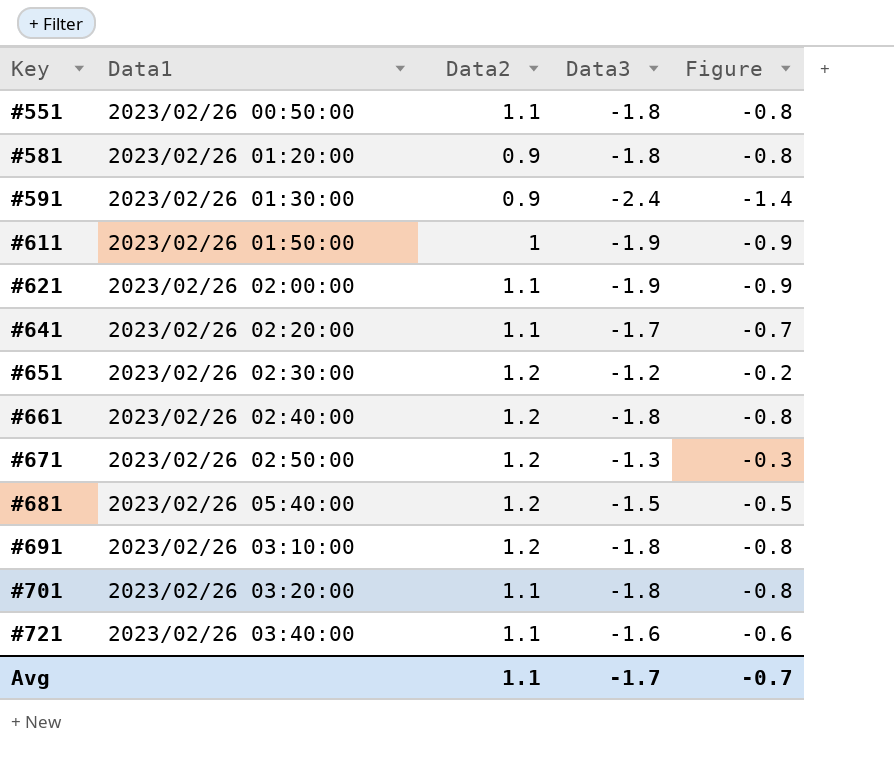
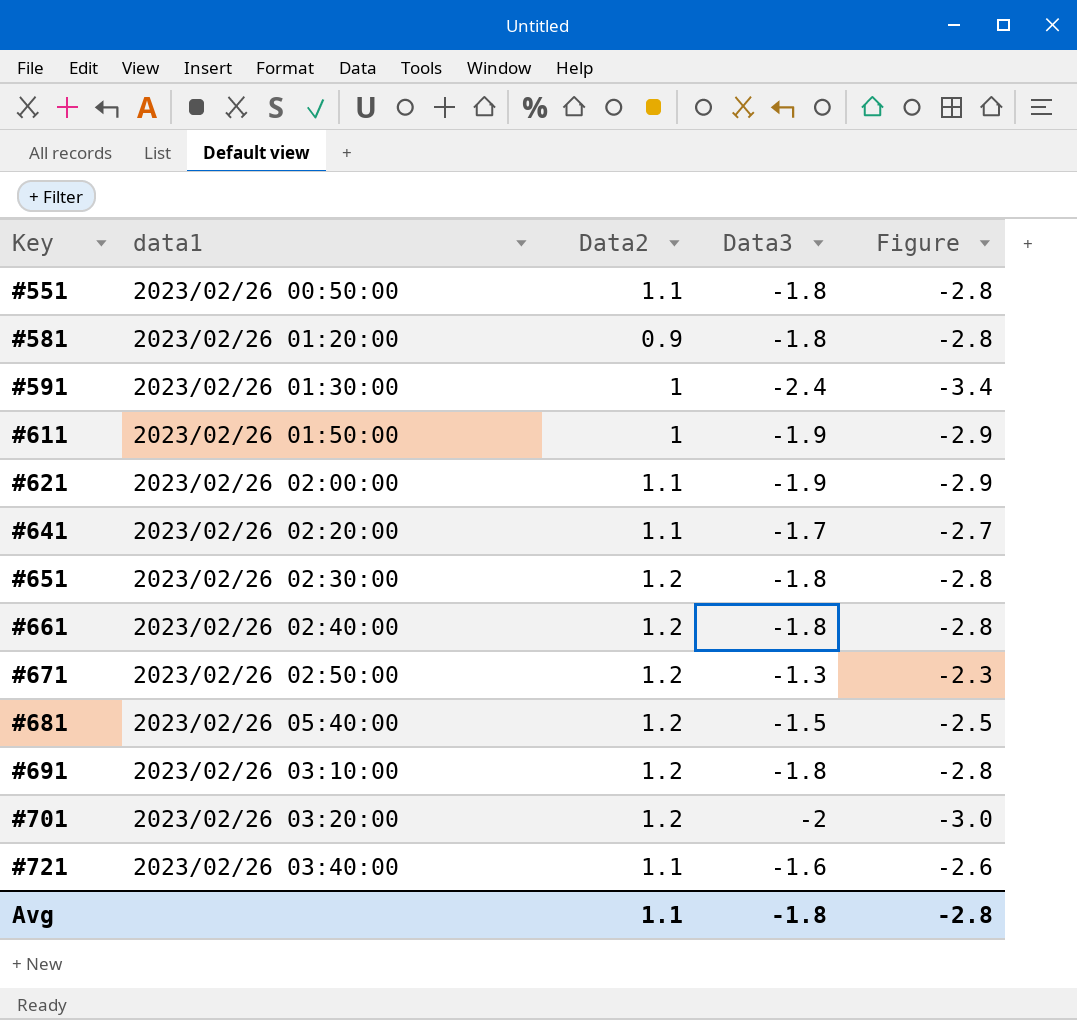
column name: Data1 -> data1
column Figure | formula: [Data3] + 1 -> [Data3] - 1
#591 | Data2: 0.9 -> 1
#651 | Data3: -1.2 -> -1.8
#701 | Data2: 1.1 -> 1.2
#701 | Data3: -1.8 -> -2
Avg | Data3: -1.7 -> -1.8
Avg | Figure: -0.7 -> -2.8

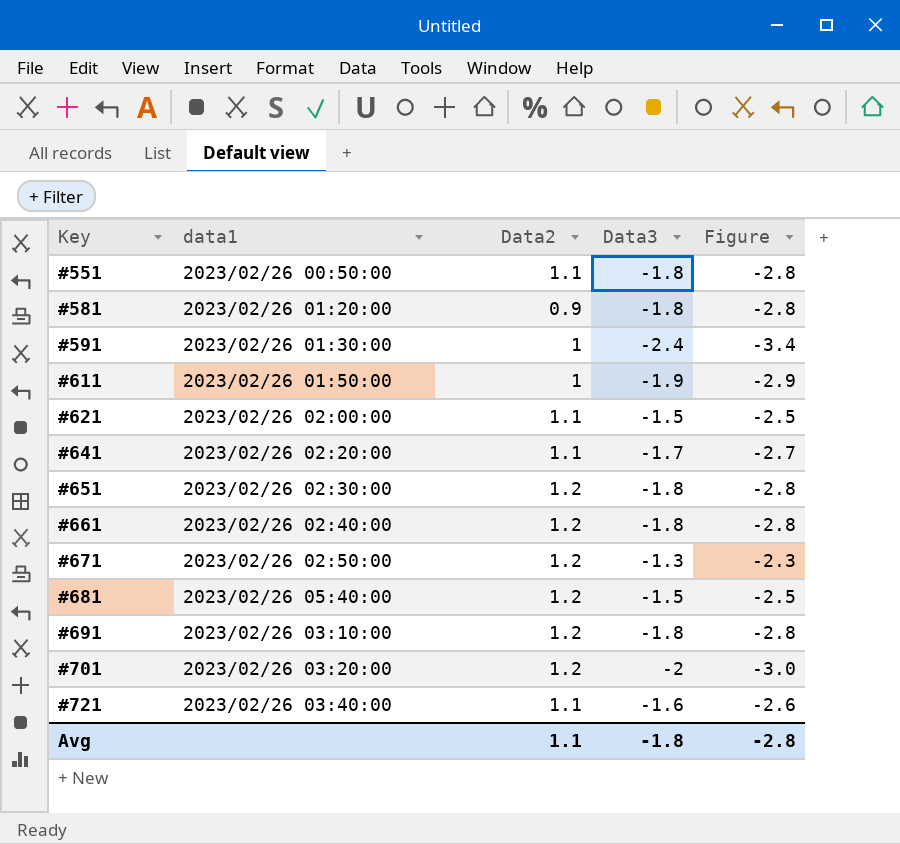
#621 | Data3: -1.9 -> -1.5
#621 | Figure: -2.9 -> -2.5

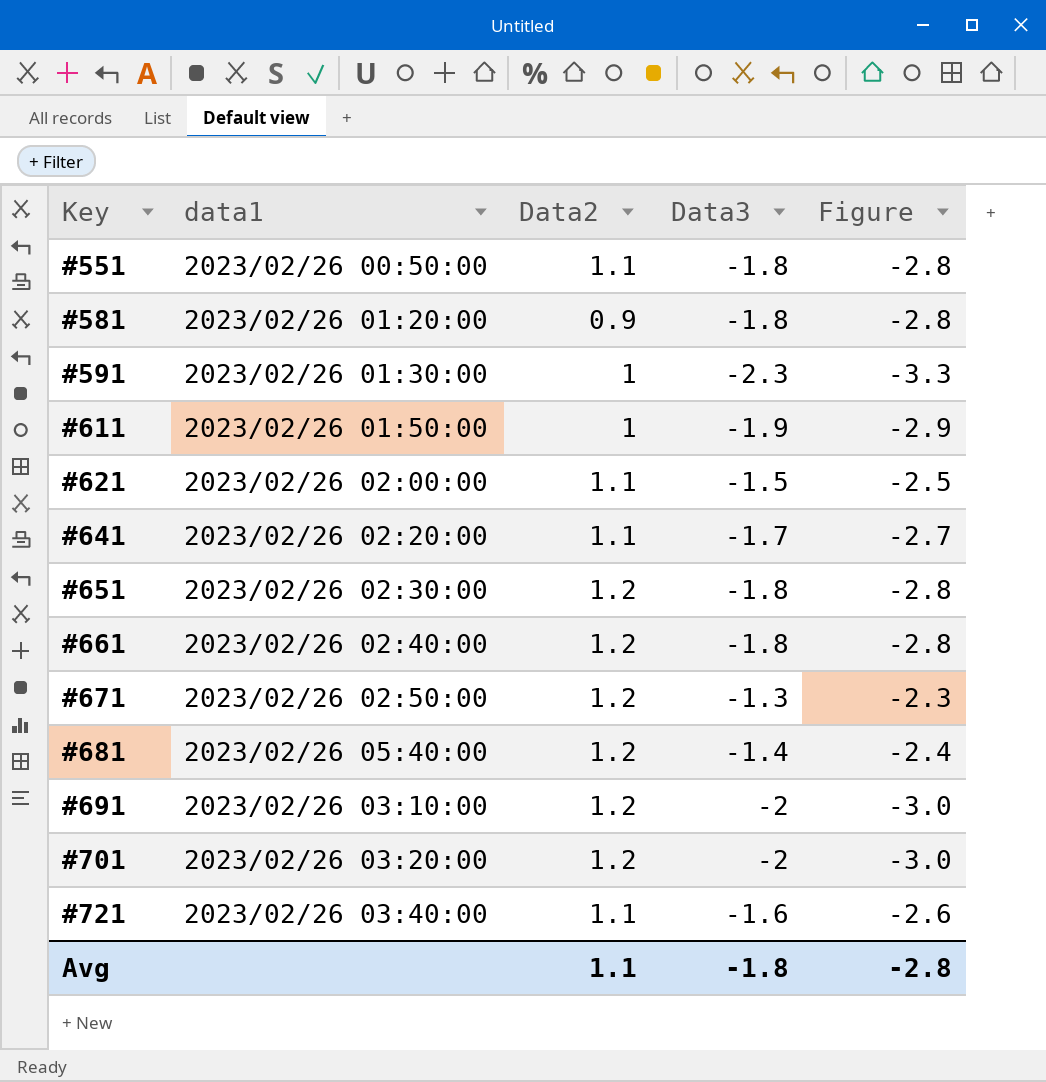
#591 | Data3: -2.4 -> -2.3
#591 | Figure: -3.4 -> -3.3
#681 | Data3: -1.5 -> -1.4
#681 | Figure: -2.5 -> -2.4
#691 | Data3: -1.8 -> -2
#691 | Figure: -2.8 -> -3.0

